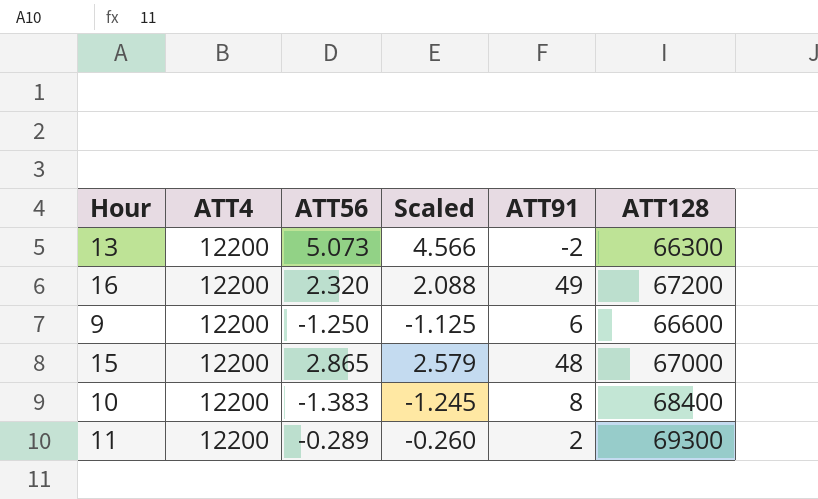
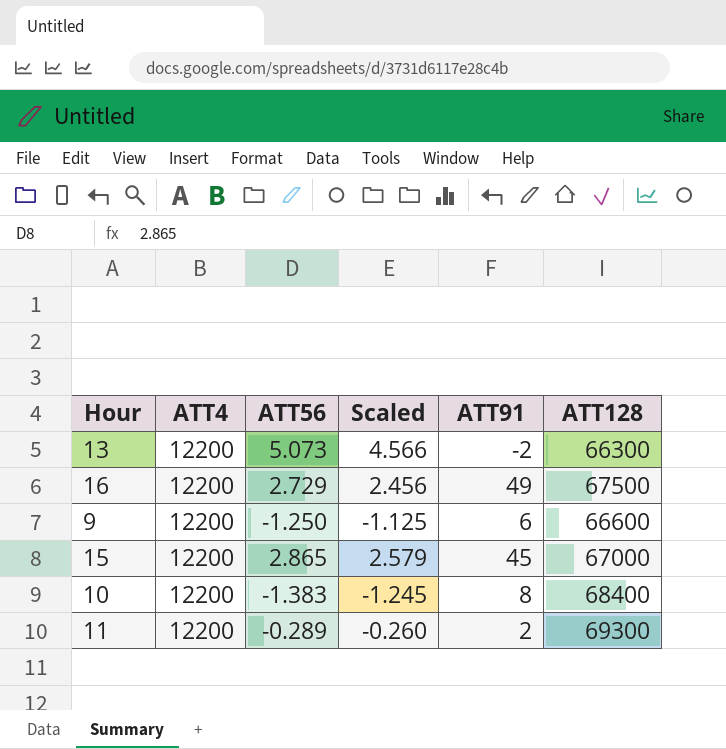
16 | ATT56: 2.320 -> 2.729
16 | Scaled: 2.088 -> 2.456
16 | ATT128: 67200 -> 67500
15 | ATT91: 48 -> 45

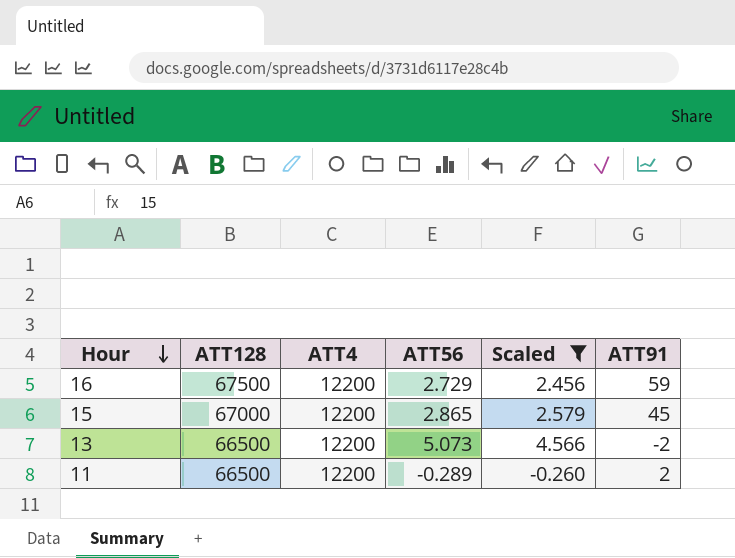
filter: none -> Scaled >= -0.260
row order: none -> Hour descending
column ATT128 | position: 6 -> 2
16 | ATT91: 49 -> 59
13 | ATT128: 66300 -> 66500
11 | ATT128: 69300 -> 66500

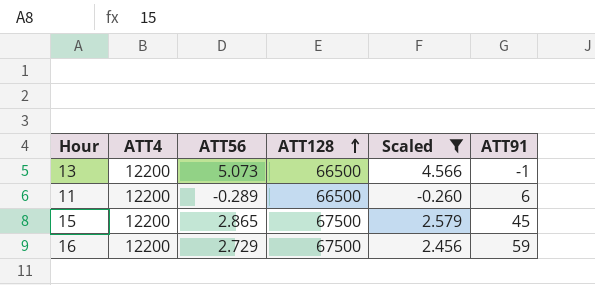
row order: Hour descending -> ATT128 ascending
column ATT128 | position: 2 -> 4
13 | ATT91: -2 -> -1
11 | ATT91: 2 -> 6
15 | ATT128: 67000 -> 67500

